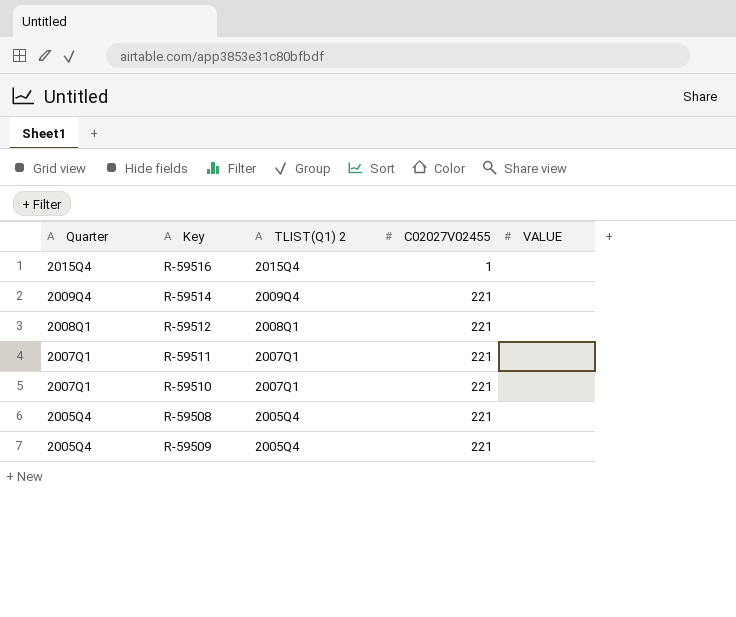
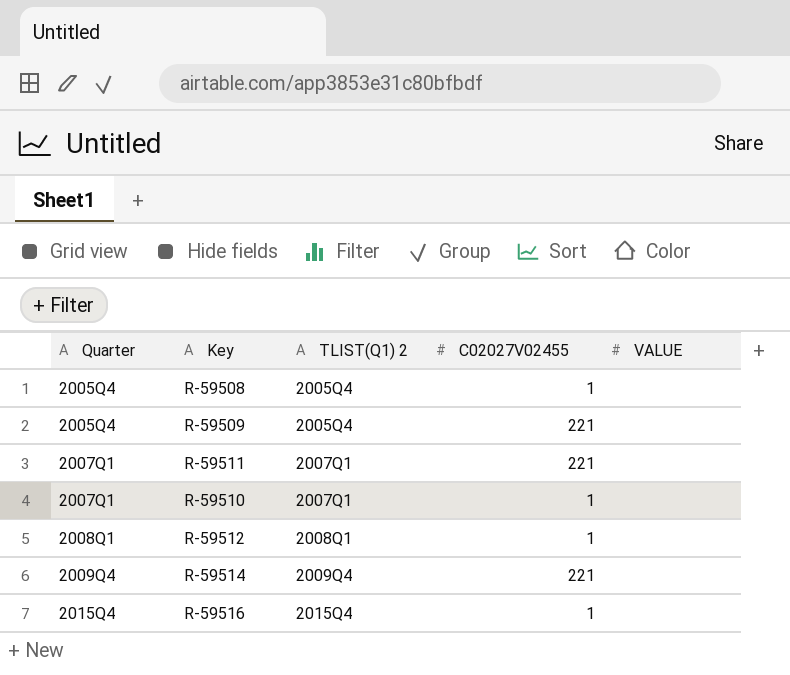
row order: Quarter descending -> Quarter ascending
R-59508 | C02027V02455: 221 -> 1
R-59510 | C02027V02455: 221 -> 1
R-59512 | C02027V02455: 221 -> 1

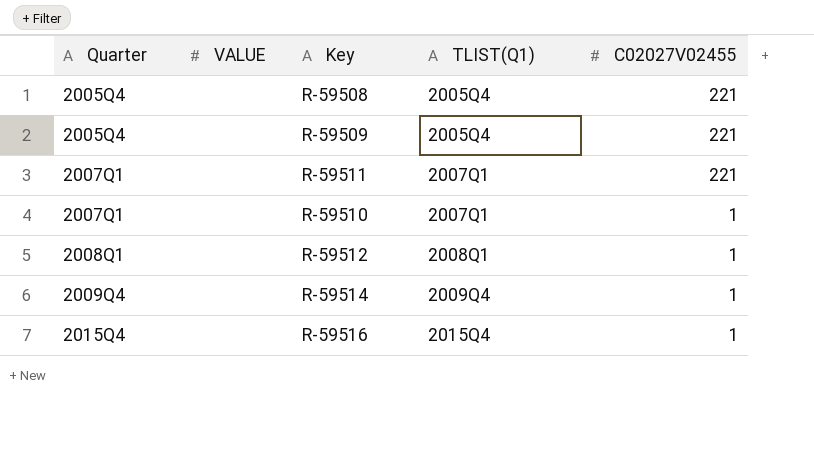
column VALUE | position: 5 -> 2
column name: TLIST(Q1) 2 -> TLIST(Q1)
R-59508 | C02027V02455: 1 -> 221
R-59514 | C02027V02455: 221 -> 1

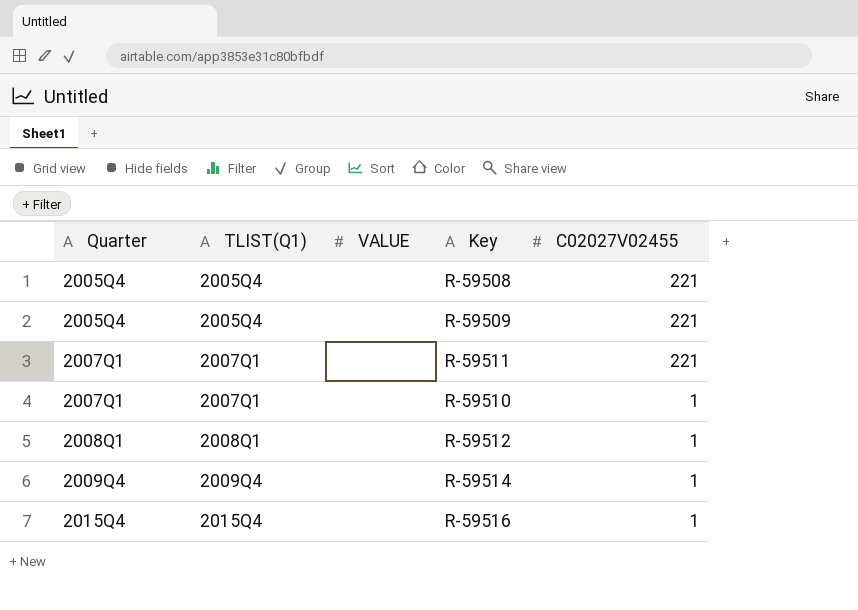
column TLIST(Q1) | position: 4 -> 2

